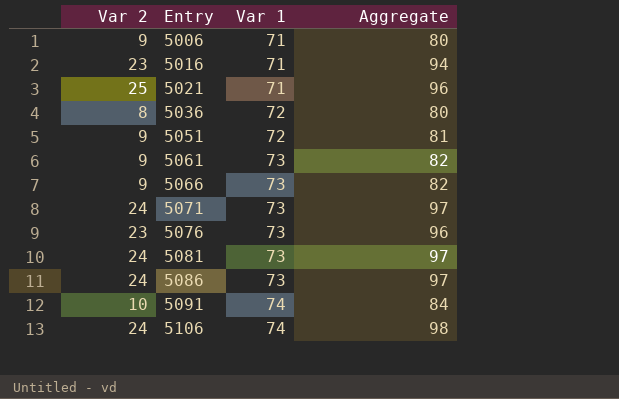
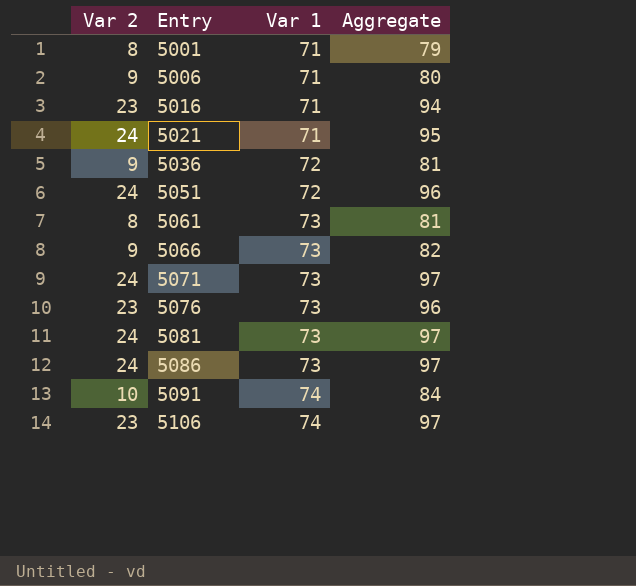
row 5001: none -> 8 | 71 | 79
5021 | Var 2: 25 -> 24
5021 | Aggregate: 96 -> 95
5036 | Var 2: 8 -> 9
5036 | Aggregate: 80 -> 81
5051 | Var 2: 9 -> 24
5051 | Aggregate: 81 -> 96
5061 | Var 2: 9 -> 8
5061 | Aggregate: 82 -> 81
5106 | Var 2: 24 -> 23
5106 | Aggregate: 98 -> 97

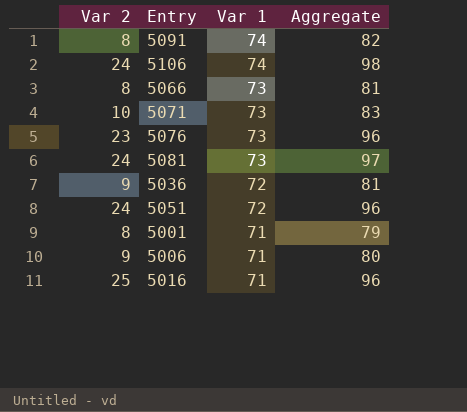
row order: Entry ascending -> Var 1 descending
row 5021: 24 | 71 | 95 -> none
row 5061: 8 | 73 | 81 -> none
row 5086: 24 | 73 | 97 -> none
5091 | Var 2: 10 -> 8
5091 | Aggregate: 84 -> 82
5106 | Var 2: 23 -> 24
5106 | Aggregate: 97 -> 98
5066 | Var 2: 9 -> 8
5066 | Aggregate: 82 -> 81
5071 | Var 2: 24 -> 10
5071 | Aggregate: 97 -> 83
5016 | Var 2: 23 -> 25
5016 | Aggregate: 94 -> 96

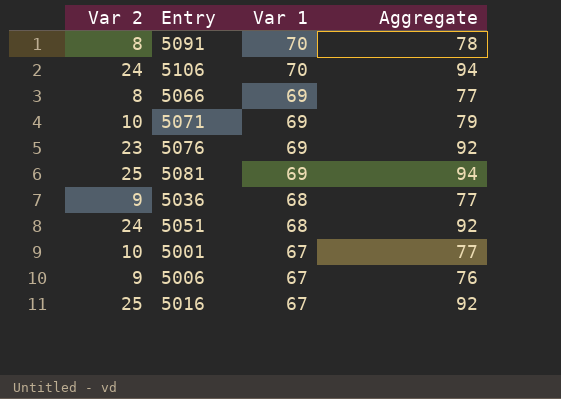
5091 | Var 1: 74 -> 70
5091 | Aggregate: 82 -> 78
5106 | Var 1: 74 -> 70
5106 | Aggregate: 98 -> 94
5066 | Var 1: 73 -> 69
5066 | Aggregate: 81 -> 77
5071 | Var 1: 73 -> 69
5071 | Aggregate: 83 -> 79
5076 | Var 1: 73 -> 69
5076 | Aggregate: 96 -> 92
5081 | Var 2: 24 -> 25
5081 | Var 1: 73 -> 69
5081 | Aggregate: 97 -> 94
5036 | Var 1: 72 -> 68
5036 | Aggregate: 81 -> 77
5051 | Var 1: 72 -> 68
5051 | Aggregate: 96 -> 92
5001 | Var 2: 8 -> 10
5001 | Var 1: 71 -> 67
5001 | Aggregate: 79 -> 77
5006 | Var 1: 71 -> 67
5006 | Aggregate: 80 -> 76
5016 | Var 1: 71 -> 67
5016 | Aggregate: 96 -> 92

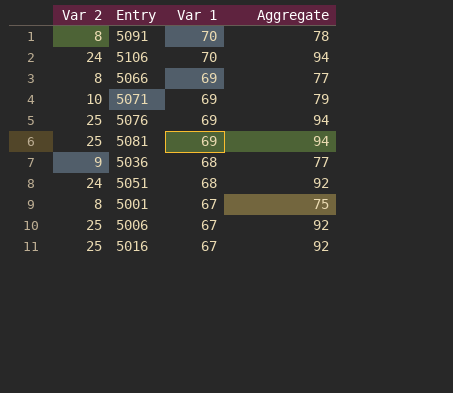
5076 | Var 2: 23 -> 25
5076 | Aggregate: 92 -> 94
5001 | Var 2: 10 -> 8
5001 | Aggregate: 77 -> 75
5006 | Var 2: 9 -> 25
5006 | Aggregate: 76 -> 92

